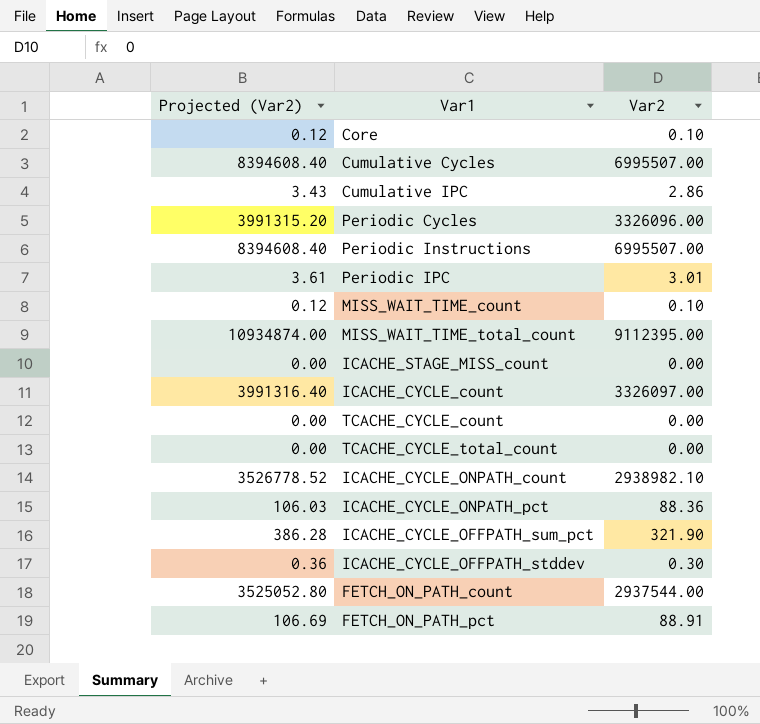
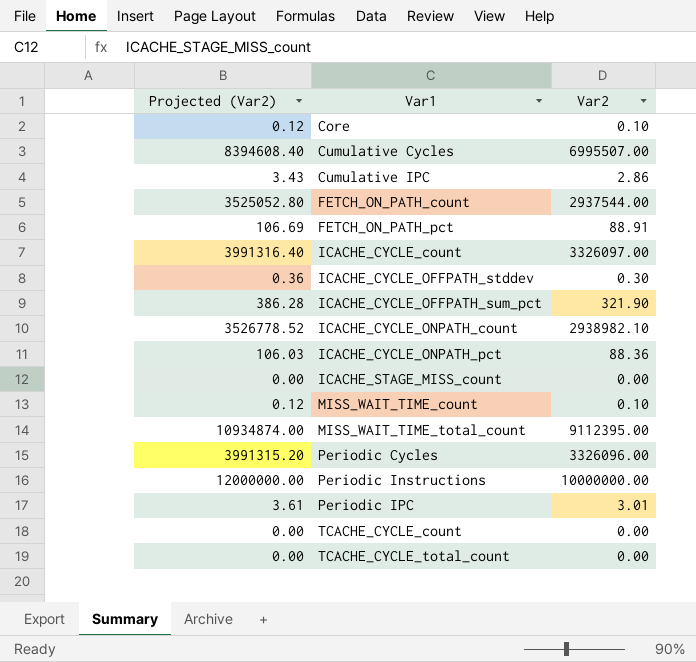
row order: none -> Var1 ascending
Periodic Instructions | Projected (Var2): 8394608.40 -> 12000000.00
Periodic Instructions | Var2: 6995507.00 -> 10000000.00

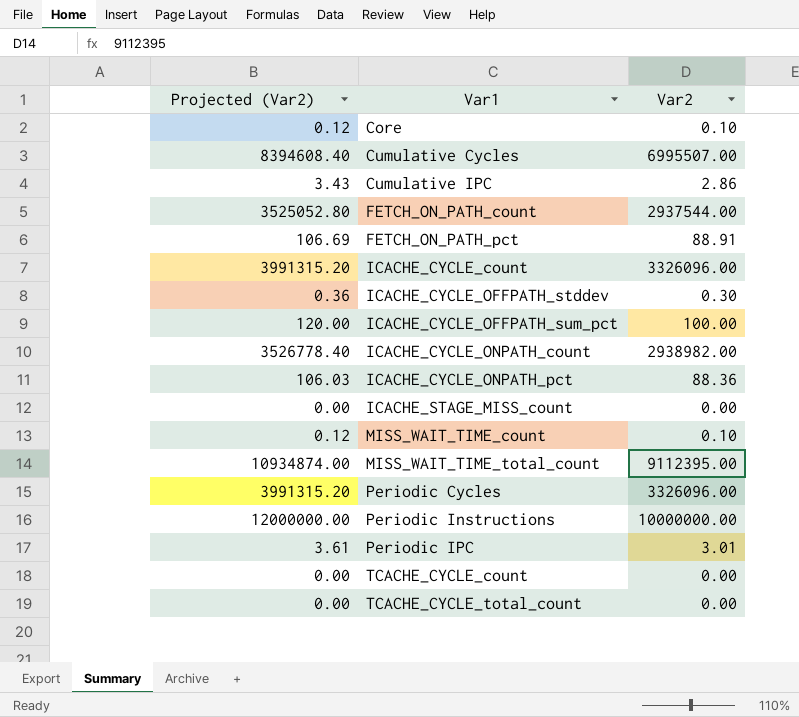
ICACHE_CYCLE_count | Projected (Var2): 3991316.40 -> 3991315.20
ICACHE_CYCLE_count | Var2: 3326097.00 -> 3326096.00
ICACHE_CYCLE_OFFPATH_sum_pct | Projected (Var2): 386.28 -> 120.00
ICACHE_CYCLE_OFFPATH_sum_pct | Var2: 321.90 -> 100.00
ICACHE_CYCLE_ONPATH_count | Projected (Var2): 3526778.52 -> 3526778.40
ICACHE_CYCLE_ONPATH_count | Var2: 2938982.10 -> 2938982.00

